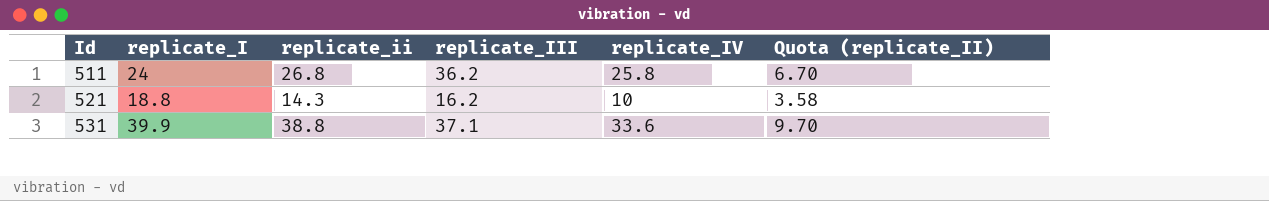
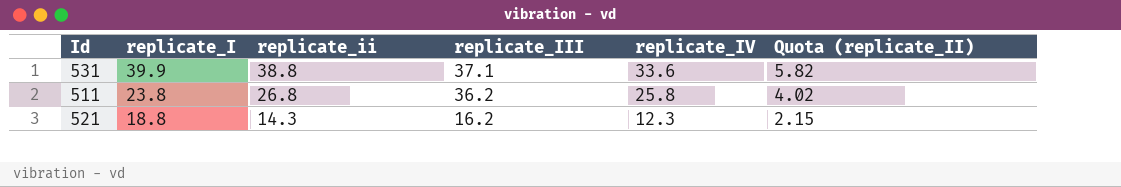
row order: Id ascending -> replicate_I descending
column Quota (replicate_II) | formula: [replicate_ii] * 0.25 -> [replicate_ii] * 0.15
511 | replicate_I: 24 -> 23.8
521 | replicate_IV: 10 -> 12.3

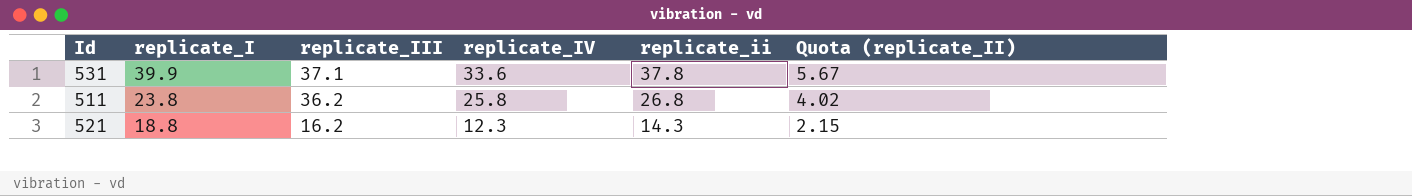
column replicate_ii | position: 3 -> 5
531 | replicate_ii: 38.8 -> 37.8
531 | Quota (replicate_II): 5.82 -> 5.67

